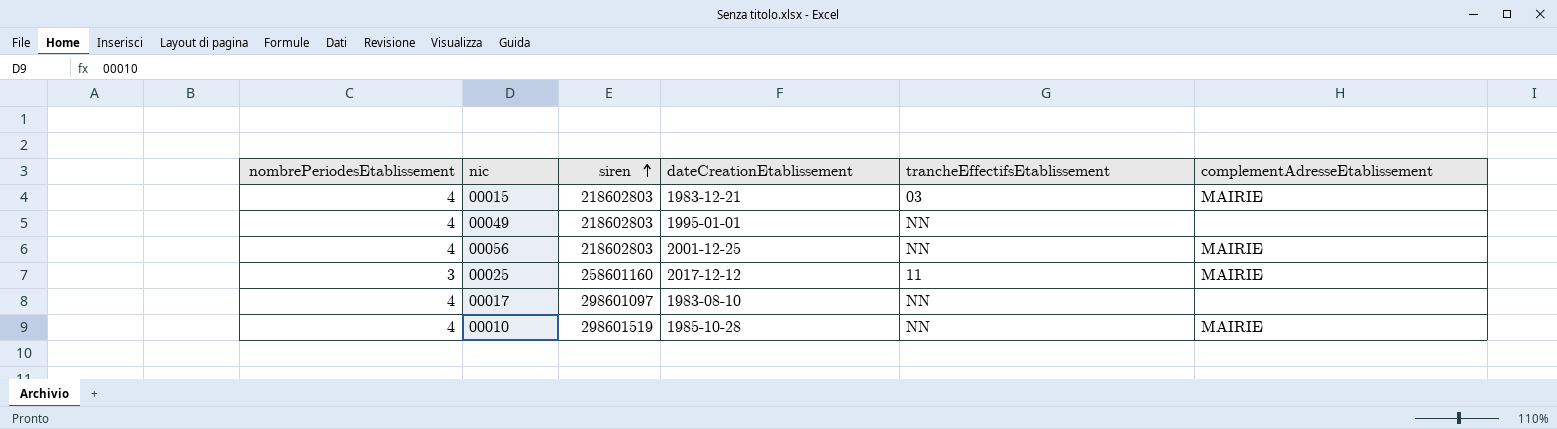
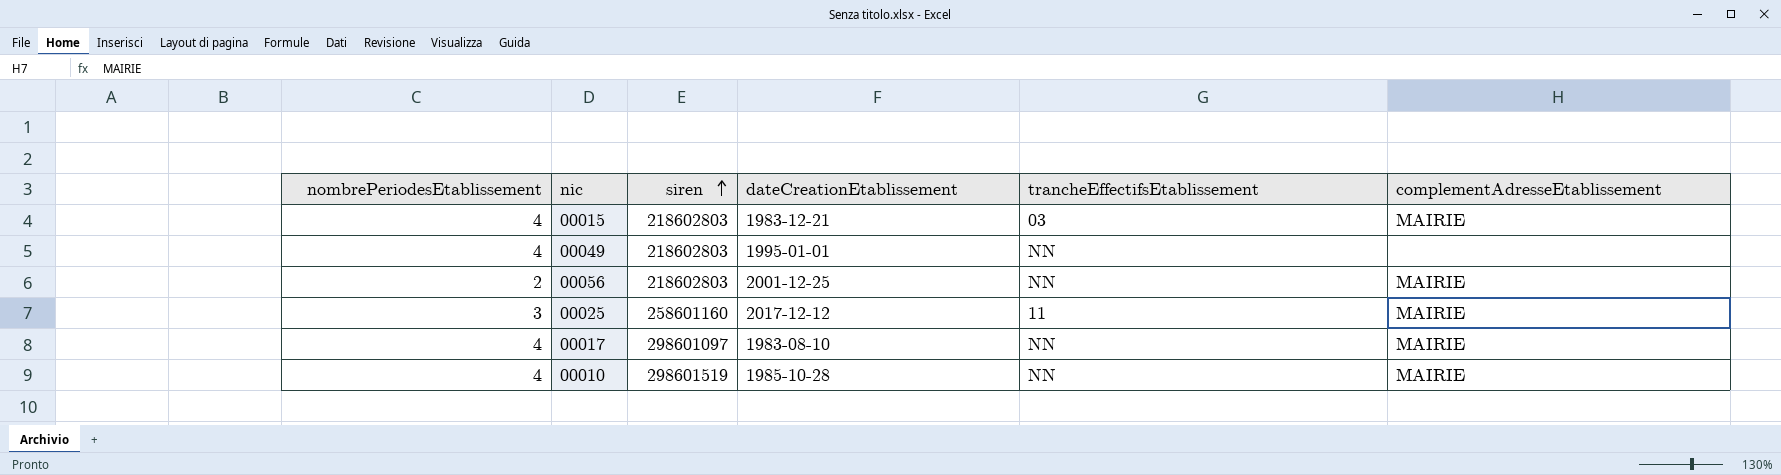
00056 | nombrePeriodesEtablissement: 4 -> 2
00017 | complementAdresseEtablissement: none -> MAIRIE

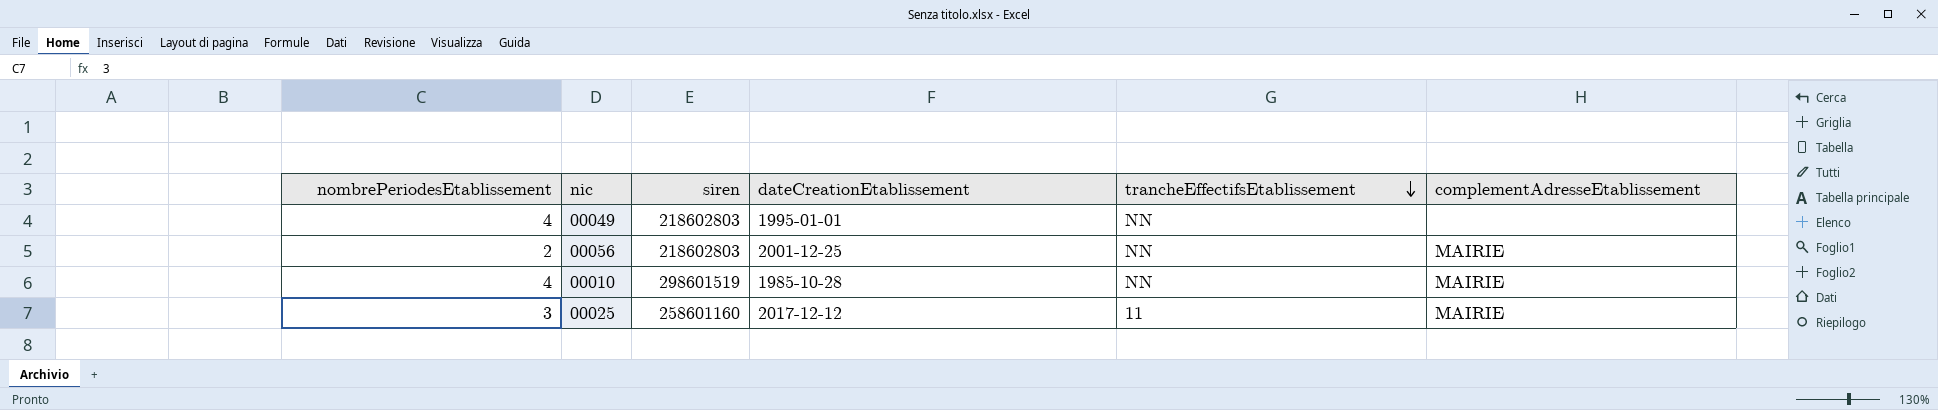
row order: siren ascending -> trancheEffectifsEtablissement descending
row 00015: 4 | 218602803 | 1983-12-21 | 03 | MAIRIE -> none
row 00017: 4 | 298601097 | 1983-08-10 | NN | MAIRIE -> none

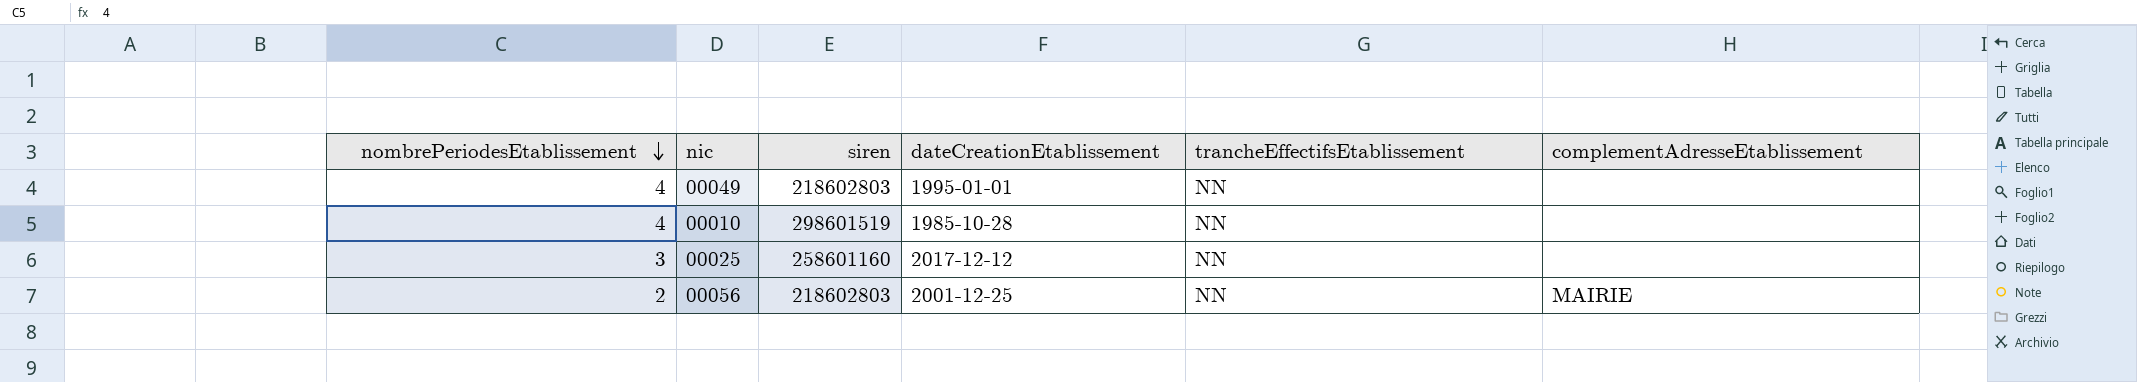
row order: trancheEffectifsEtablissement descending -> nombrePeriodesEtablissement descending
00010 | complementAdresseEtablissement: MAIRIE -> none
00025 | trancheEffectifsEtablissement: 11 -> NN
00025 | complementAdresseEtablissement: MAIRIE -> none

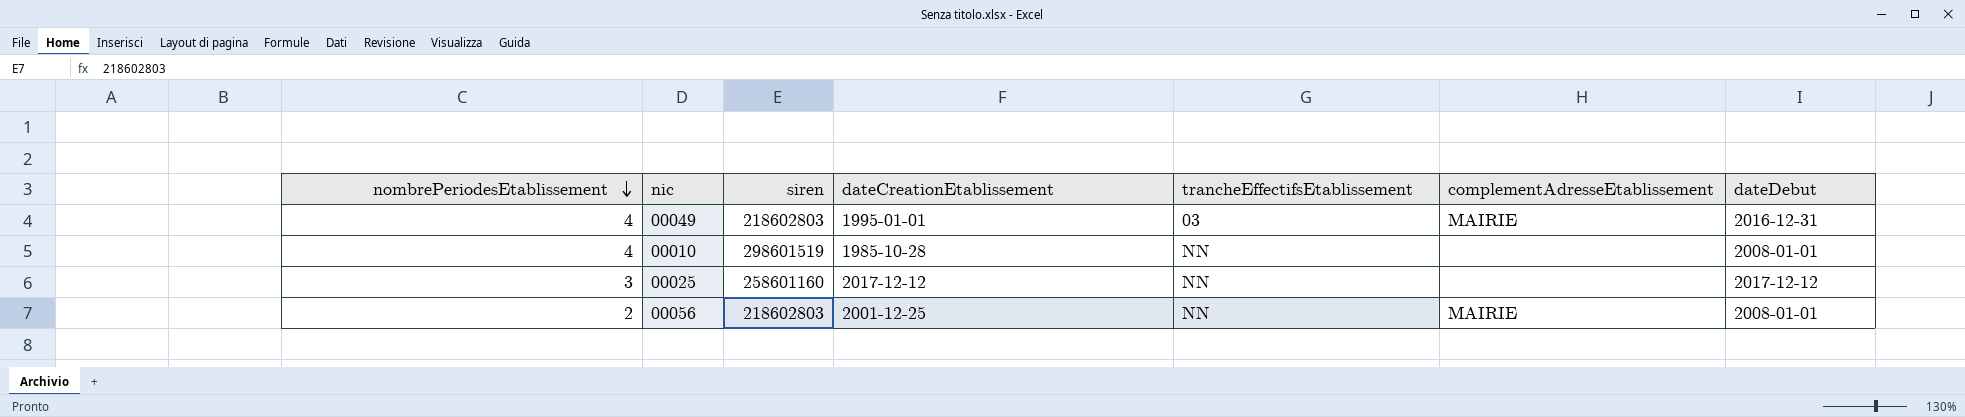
column dateDebut | position: none -> 7
00049 | trancheEffectifsEtablissement: NN -> 03
00049 | complementAdresseEtablissement: none -> MAIRIE

